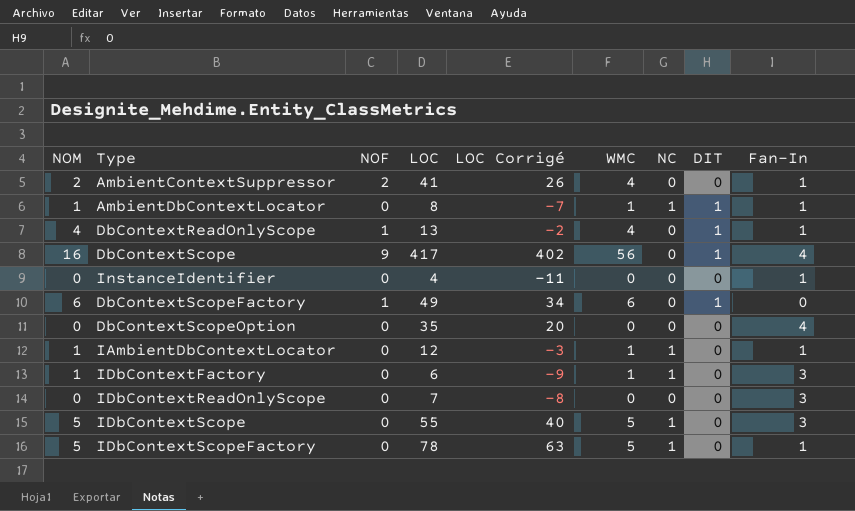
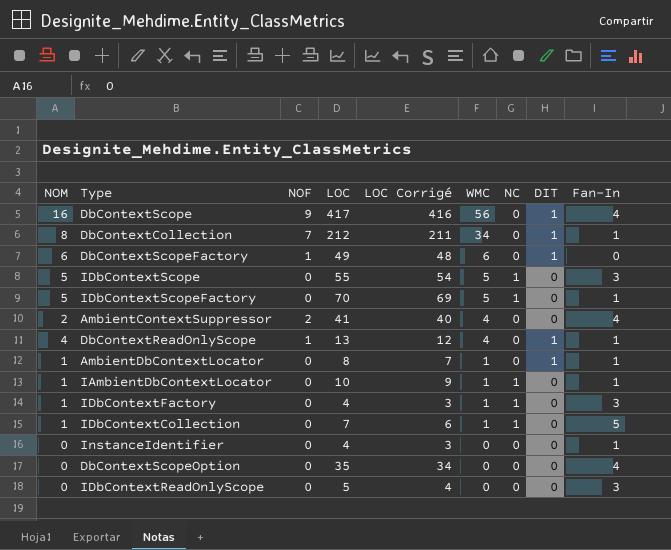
row order: none -> WMC descending
column LOC Corrigé | formula: [LOC] - 15 -> [LOC] - 1
row DbContextCollection: none -> 8 | 7 | 212 | 211 | 34 | 0 | 1 | 1
IDbContextScopeFactory | LOC: 78 -> 70
AmbientContextSuppressor | Fan-In: 1 -> 4
AmbientDbContextLocator | NC: 1 -> 0
IAmbientDbContextLocator | LOC: 12 -> 10
IDbContextFactory | LOC: 6 -> 4
row IDbContextCollection: none -> 1 | 0 | 7 | 6 | 1 | 1 | 0 | 5
IDbContextReadOnlyScope | LOC: 7 -> 5

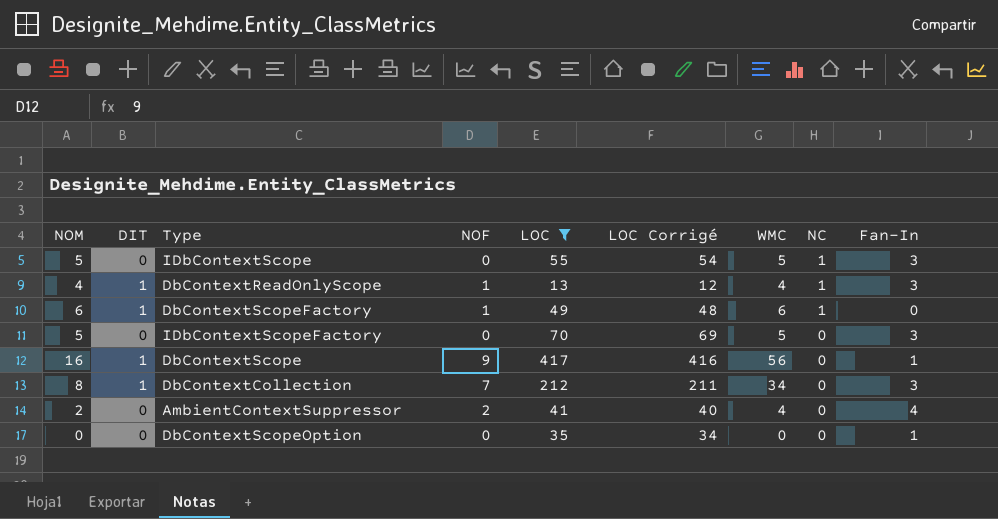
filter: none -> LOC >= 13
row order: WMC descending -> NC descending
column DIT | position: 8 -> 2
DbContextReadOnlyScope | NC: 0 -> 1
DbContextReadOnlyScope | Fan-In: 1 -> 3
DbContextScopeFactory | NC: 0 -> 1
IDbContextScopeFactory | NC: 1 -> 0
IDbContextScopeFactory | Fan-In: 1 -> 3
DbContextScope | Fan-In: 4 -> 1
DbContextCollection | Fan-In: 1 -> 3
DbContextScopeOption | Fan-In: 4 -> 1

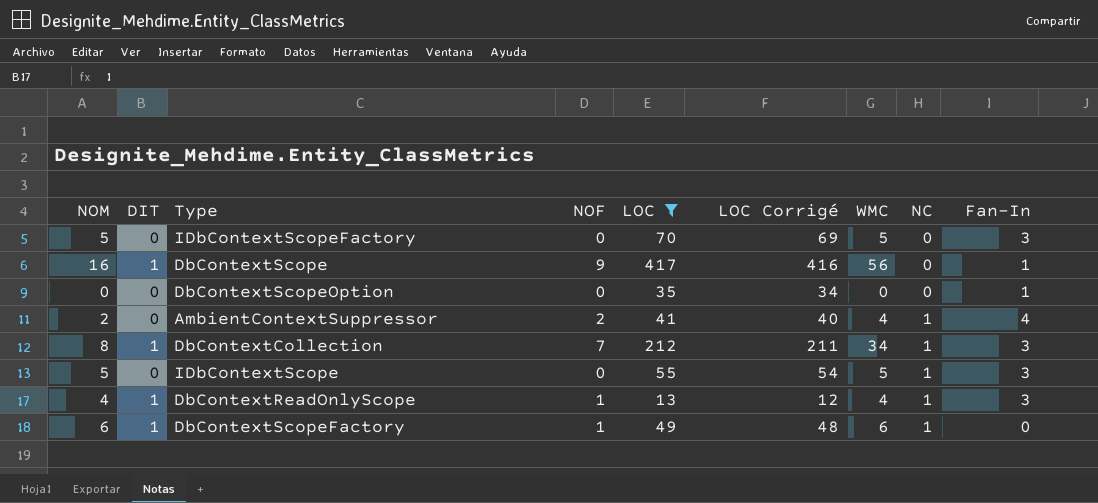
row order: NC descending -> NC ascending
AmbientContextSuppressor | NC: 0 -> 1
DbContextCollection | NC: 0 -> 1

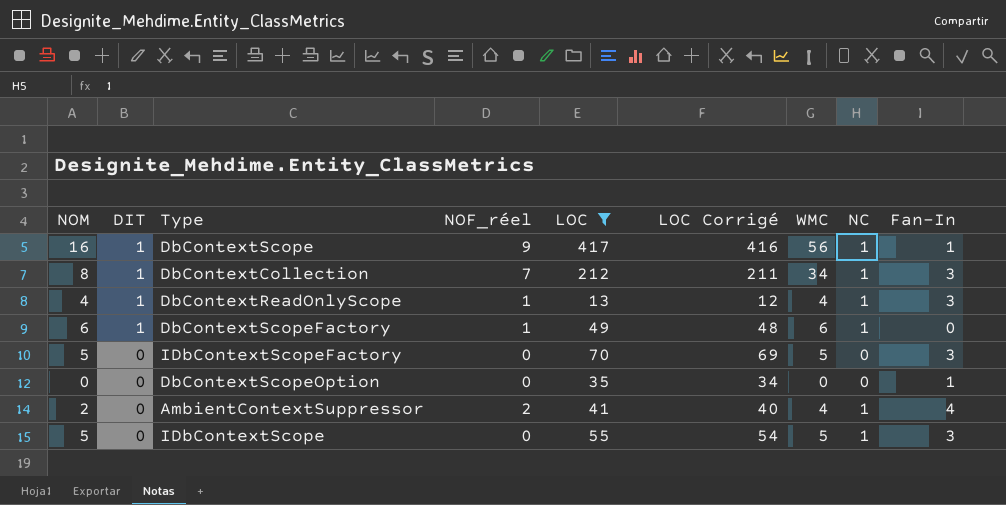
row order: NC ascending -> DIT descending
column name: NOF -> NOF_réel
DbContextScope | NC: 0 -> 1

